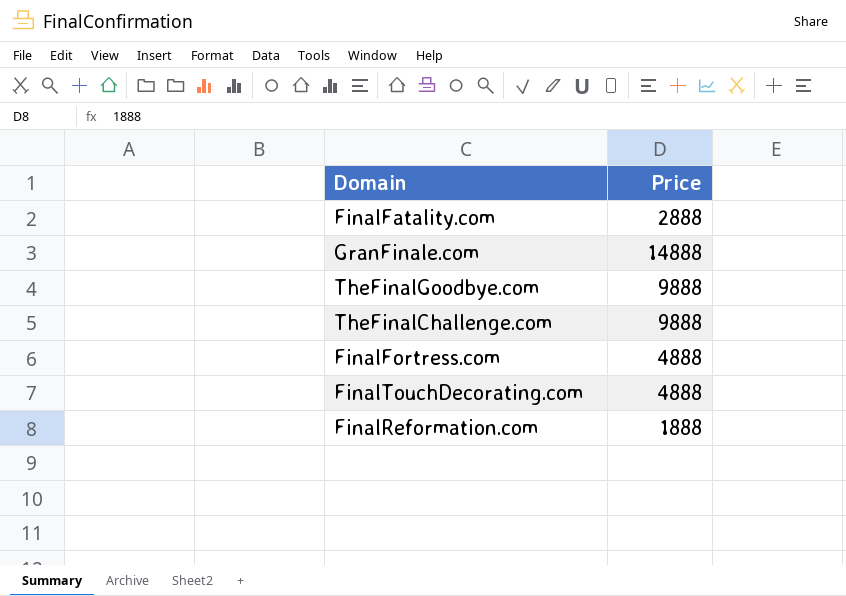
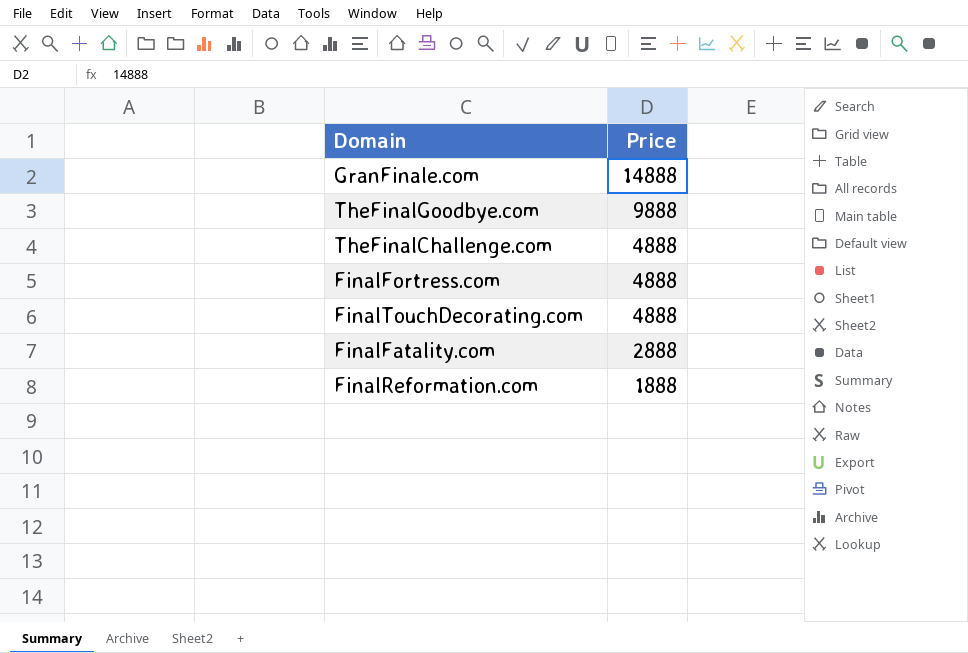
row order: none -> Price descending
TheFinalChallenge.com | Price: 9888 -> 4888

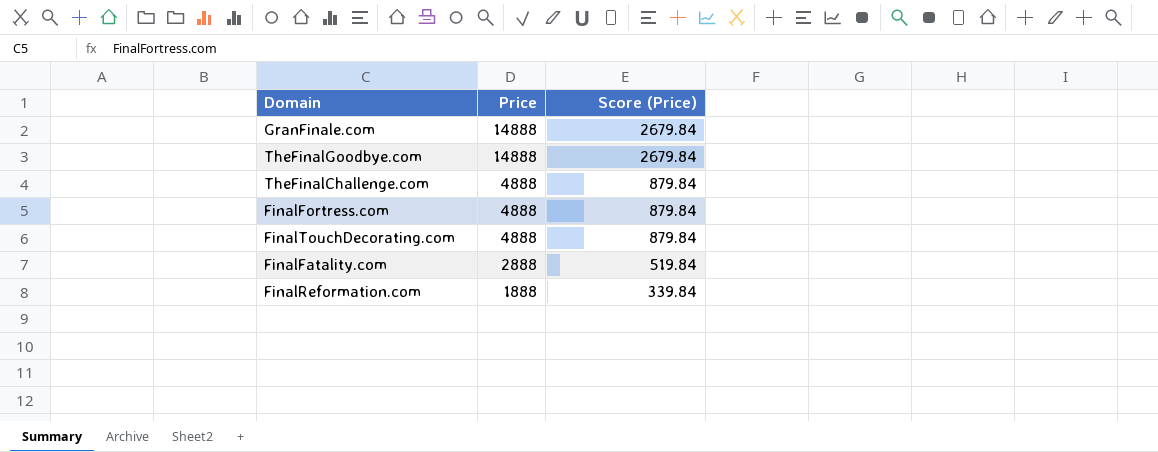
column Score (Price) | formula: none -> [Price] * 0.18
TheFinalGoodbye.com | Price: 9888 -> 14888

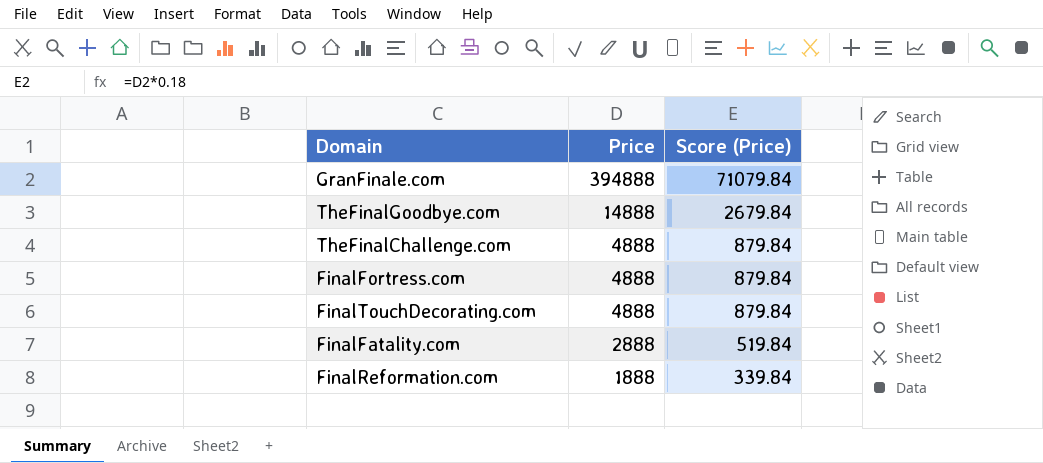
GranFinale.com | Price: 14888 -> 394888
GranFinale.com | Score (Price): 2679.84 -> 71079.84

